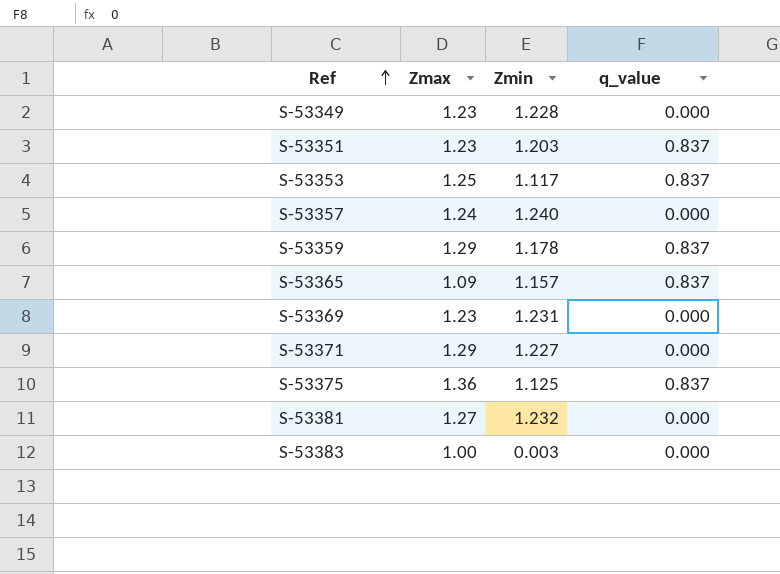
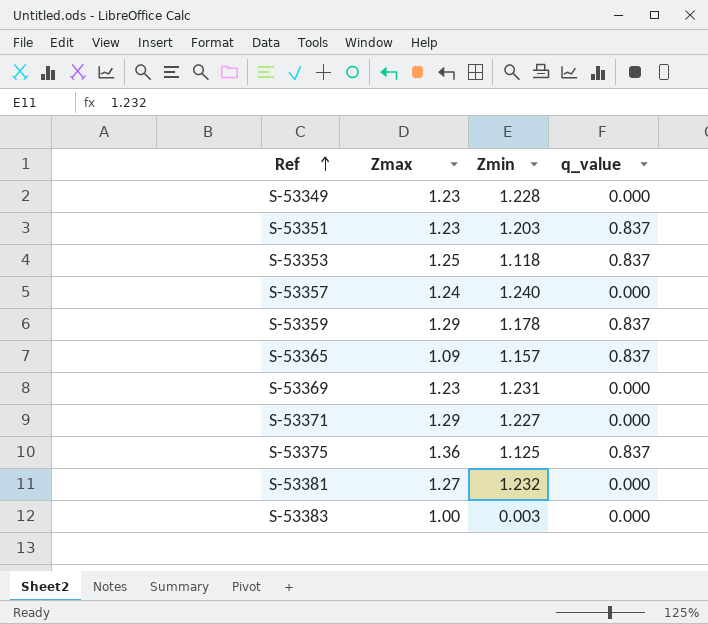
S-53353 | Zmin: 1.117 -> 1.118

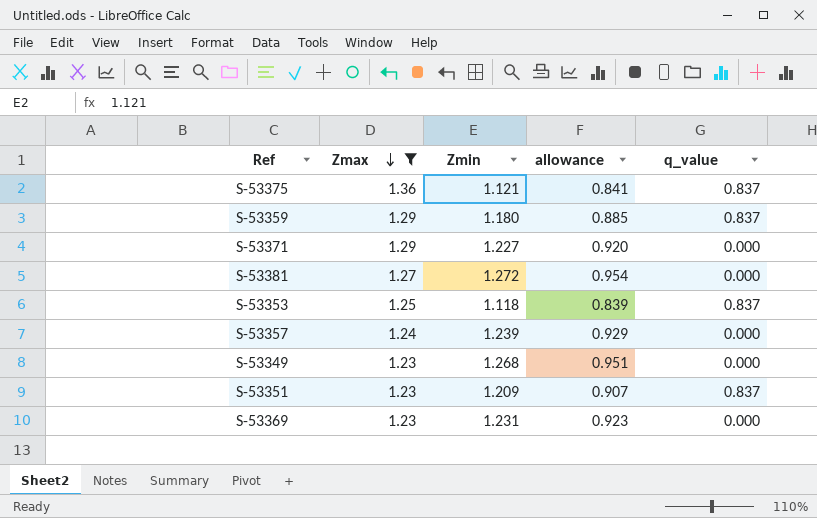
filter: none -> Zmax >= 1.23
row order: Ref ascending -> Zmax descending
column allowance | formula: none -> [Zmin] * 0.75
S-53375 | Zmin: 1.125 -> 1.121
S-53359 | Zmin: 1.178 -> 1.180
S-53381 | Zmin: 1.232 -> 1.272
S-53357 | Zmin: 1.240 -> 1.239
S-53349 | Zmin: 1.228 -> 1.268
S-53351 | Zmin: 1.203 -> 1.209

